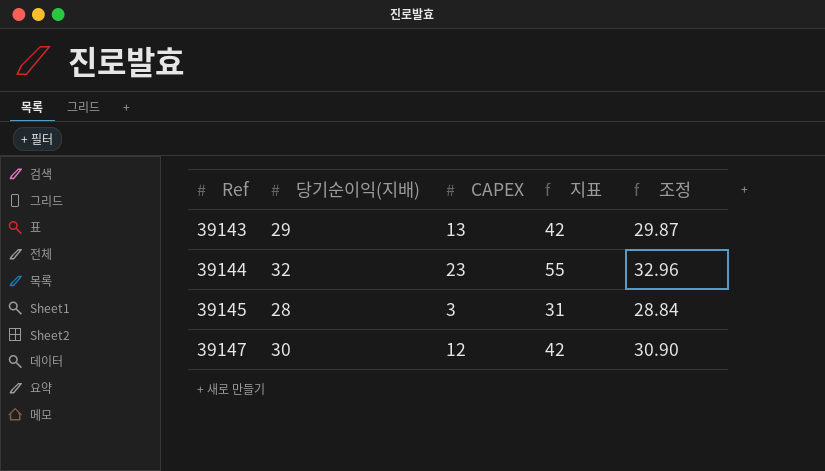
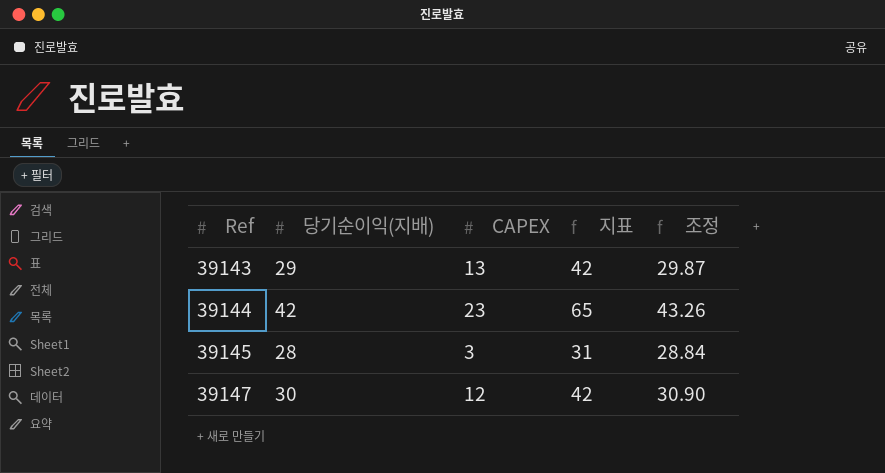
39144 | 당기순이익(지배): 32 -> 42
39144 | 지표: 55 -> 65
39144 | 조정: 32.96 -> 43.26

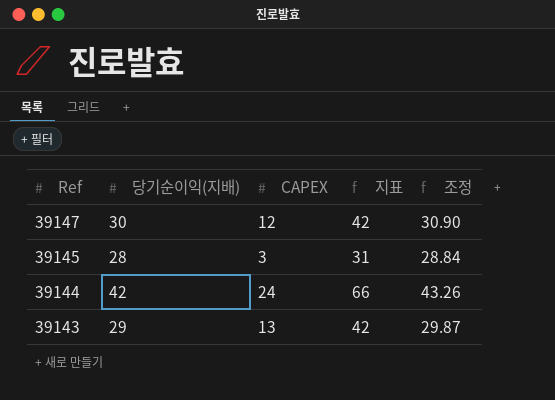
row order: Ref ascending -> Ref descending
39144 | CAPEX: 23 -> 24
39144 | 지표: 65 -> 66

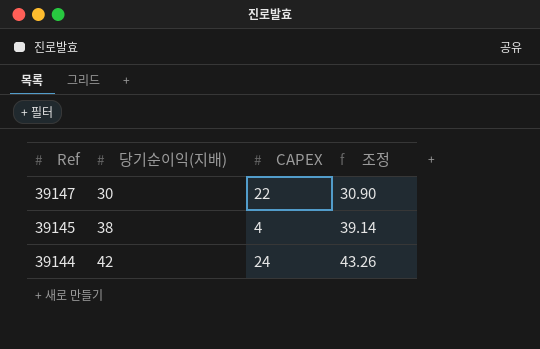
column 지표 | formula: [당기순이익(지배)] + [CAPEX] -> none
row 39143: 29 | 13 | 42 | 29.87 -> none
39147 | CAPEX: 12 -> 22
39145 | 당기순이익(지배): 28 -> 38
39145 | CAPEX: 3 -> 4
39145 | 조정: 28.84 -> 39.14

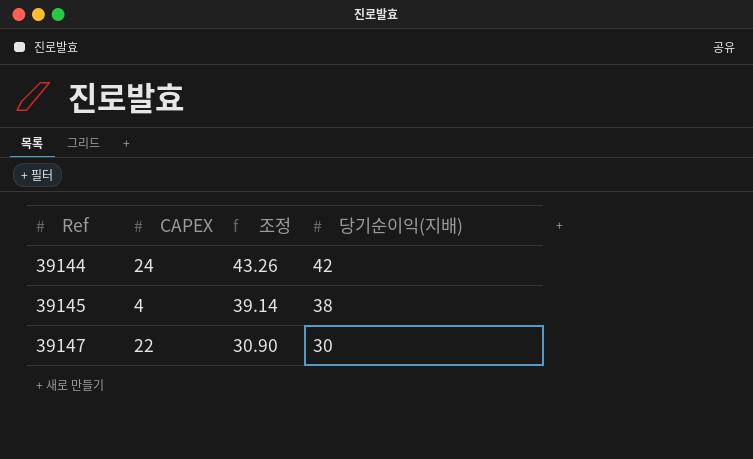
row order: Ref descending -> Ref ascending
column 당기순이익(지배) | position: 2 -> 4

